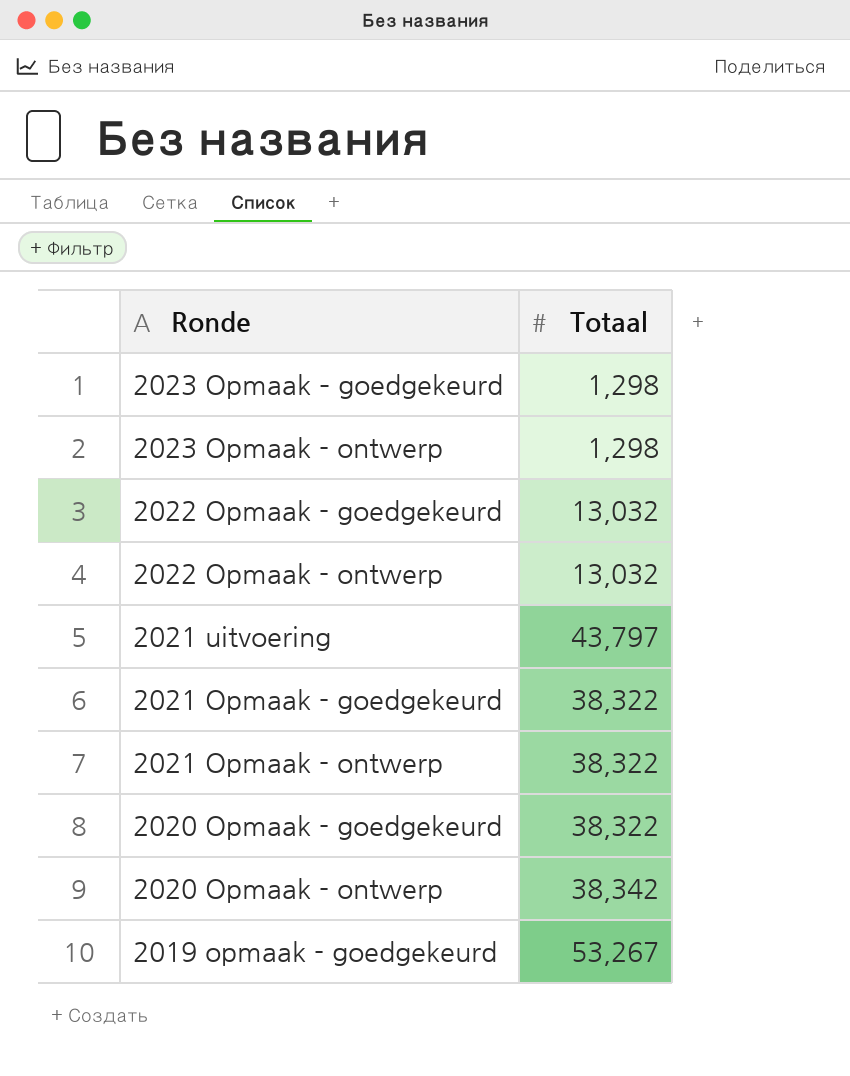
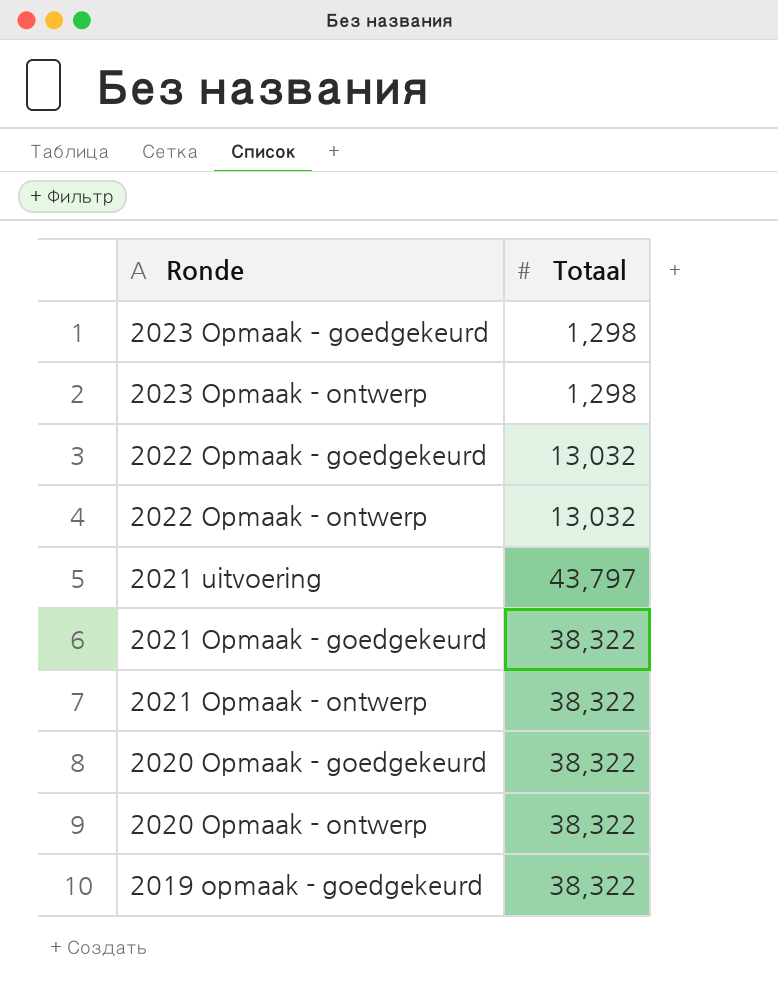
2020 Opmaak - ontwerp | Totaal: 38,342 -> 38,322
2019 opmaak - goedgekeurd | Totaal: 53,267 -> 38,322

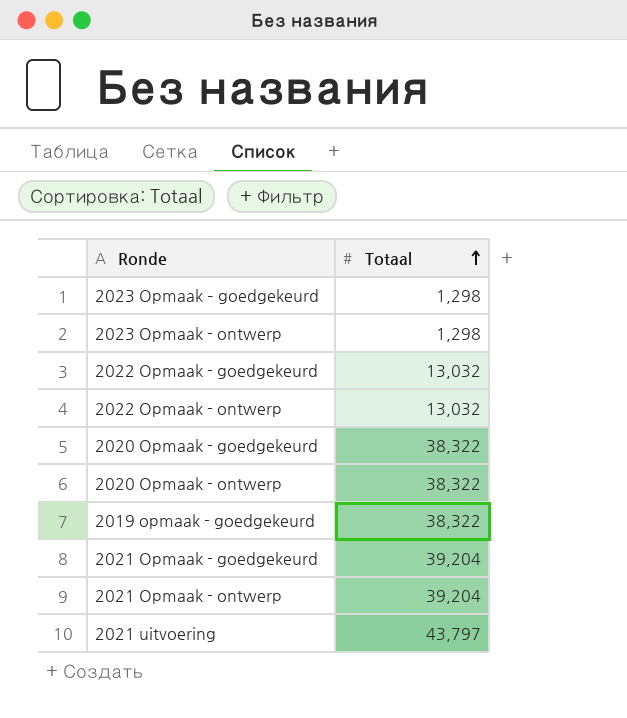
row order: none -> Totaal ascending
2021 Opmaak - goedgekeurd | Totaal: 38,322 -> 39,204
2021 Opmaak - ontwerp | Totaal: 38,322 -> 39,204

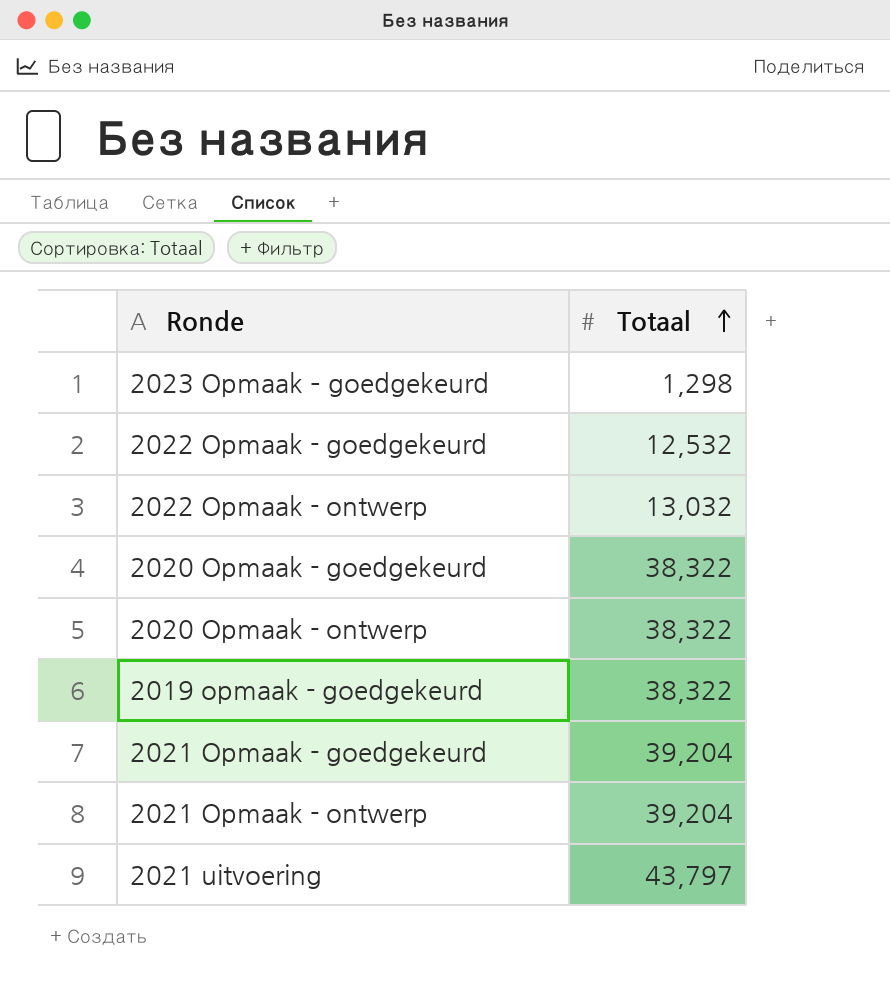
row 2023 Opmaak - ontwerp: 1,298 -> none
2022 Opmaak - goedgekeurd | Totaal: 13,032 -> 12,532

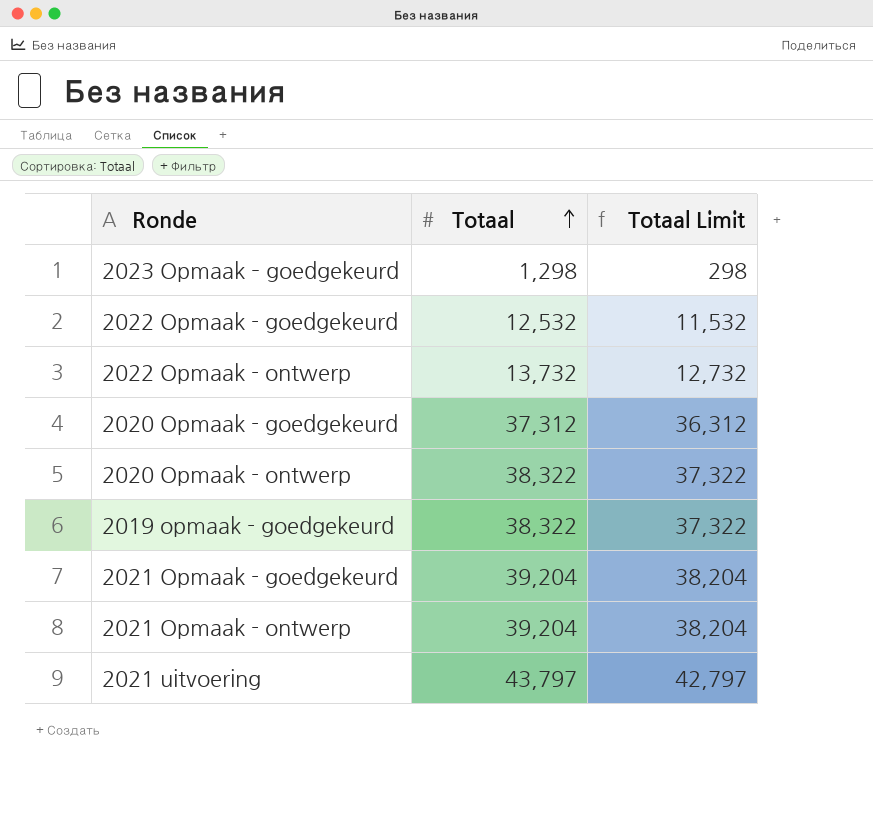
column Totaal Limit | formula: none -> [Totaal] - 1000
2022 Opmaak - ontwerp | Totaal: 13,032 -> 13,732
2020 Opmaak - goedgekeurd | Totaal: 38,322 -> 37,312

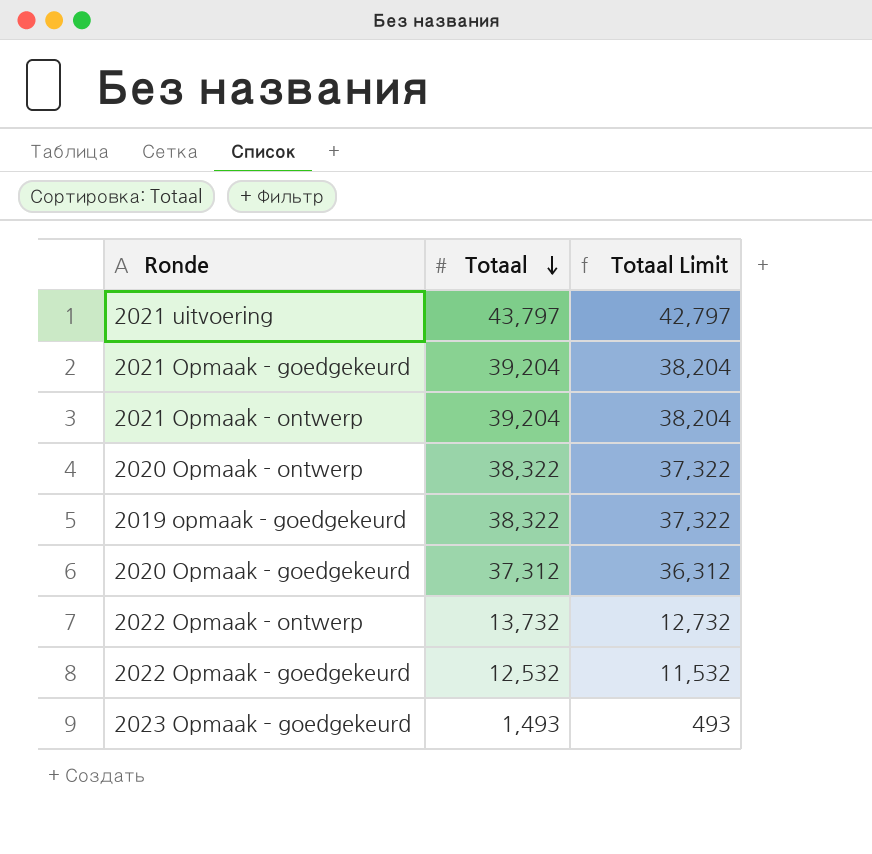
row order: Totaal ascending -> Totaal descending
2023 Opmaak – goedgekeurd | Totaal: 1,298 -> 1,493
2023 Opmaak – goedgekeurd | Totaal Limit: 298 -> 493

